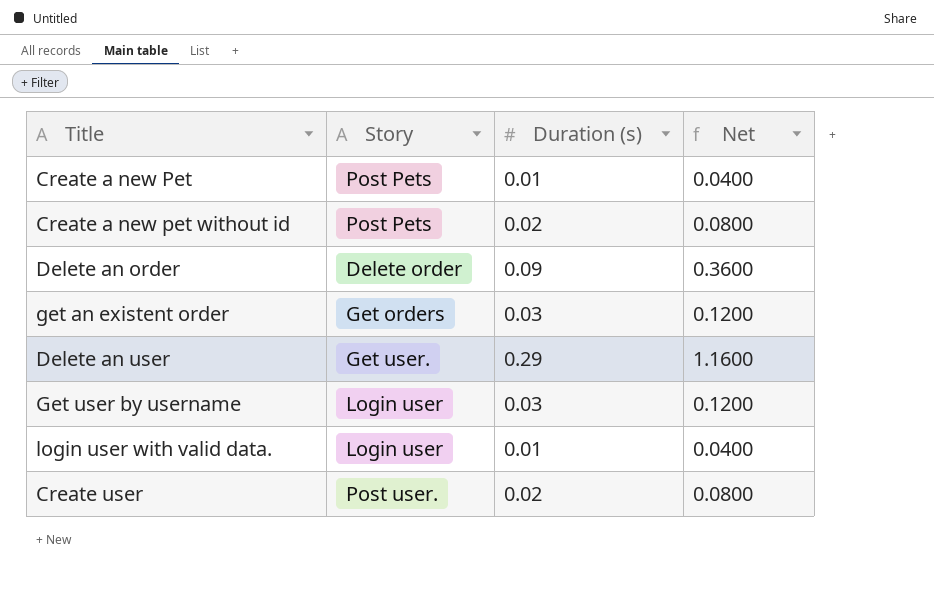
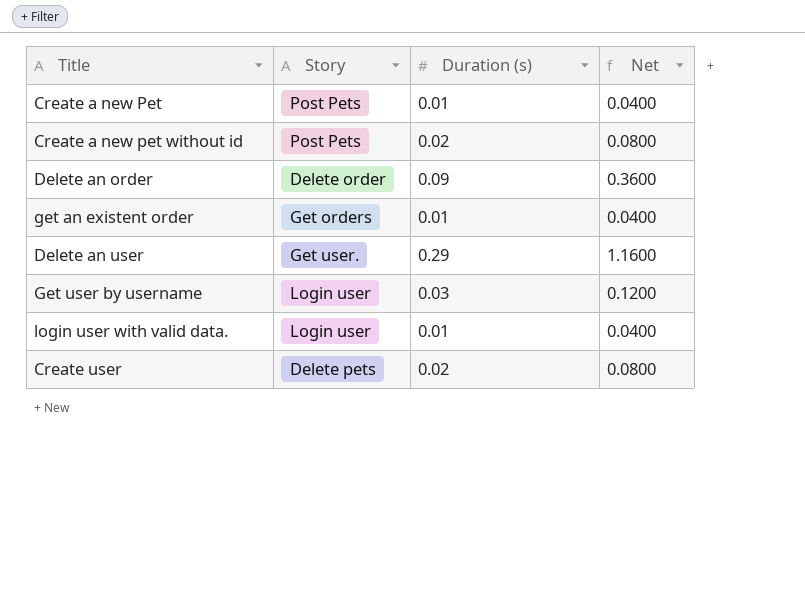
get an existent order | Duration (s): 0.03 -> 0.01
get an existent order | Net: 0.1200 -> 0.0400
Create user | Story: Post user. -> Delete pets

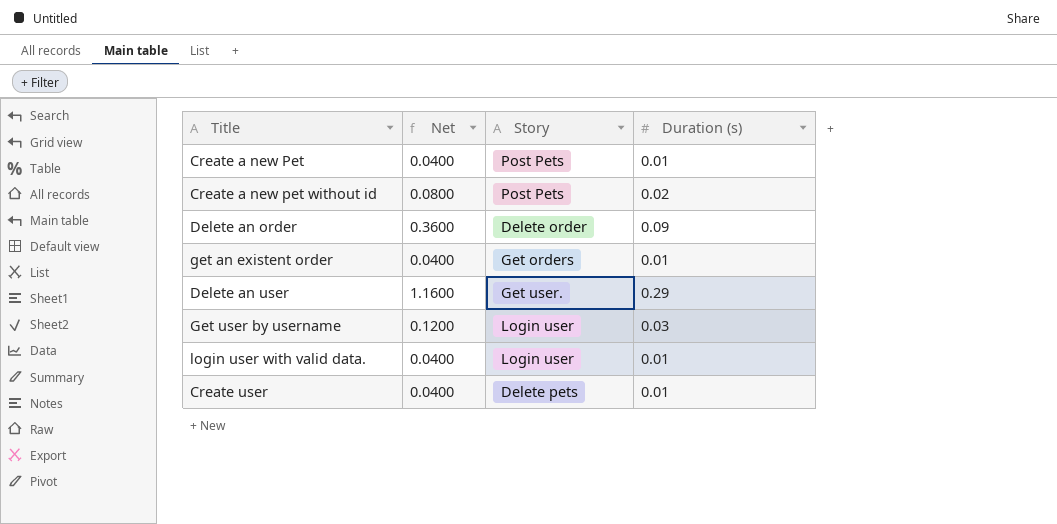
column Net | position: 4 -> 2
Create user | Net: 0.0800 -> 0.0400
Create user | Duration (s): 0.02 -> 0.01

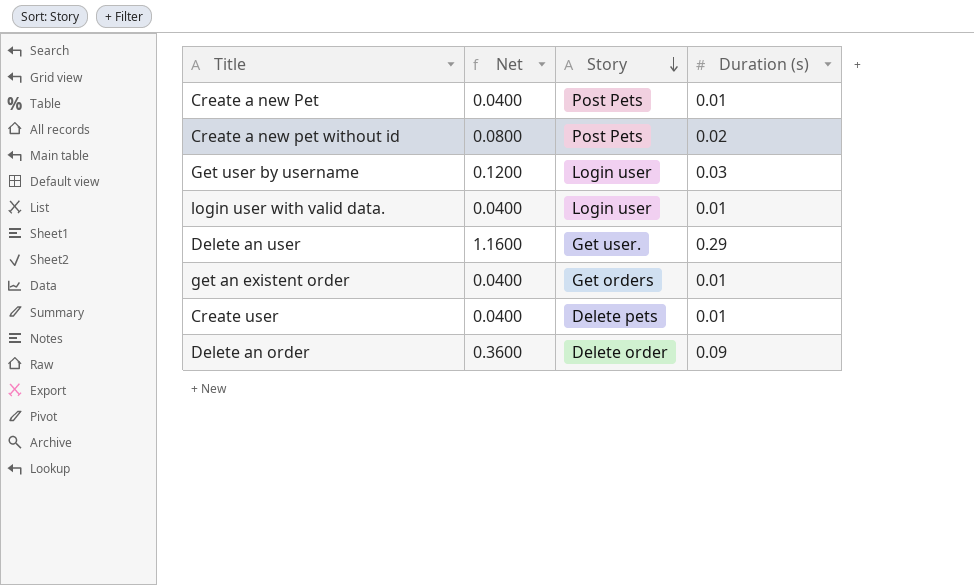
row order: none -> Story descending

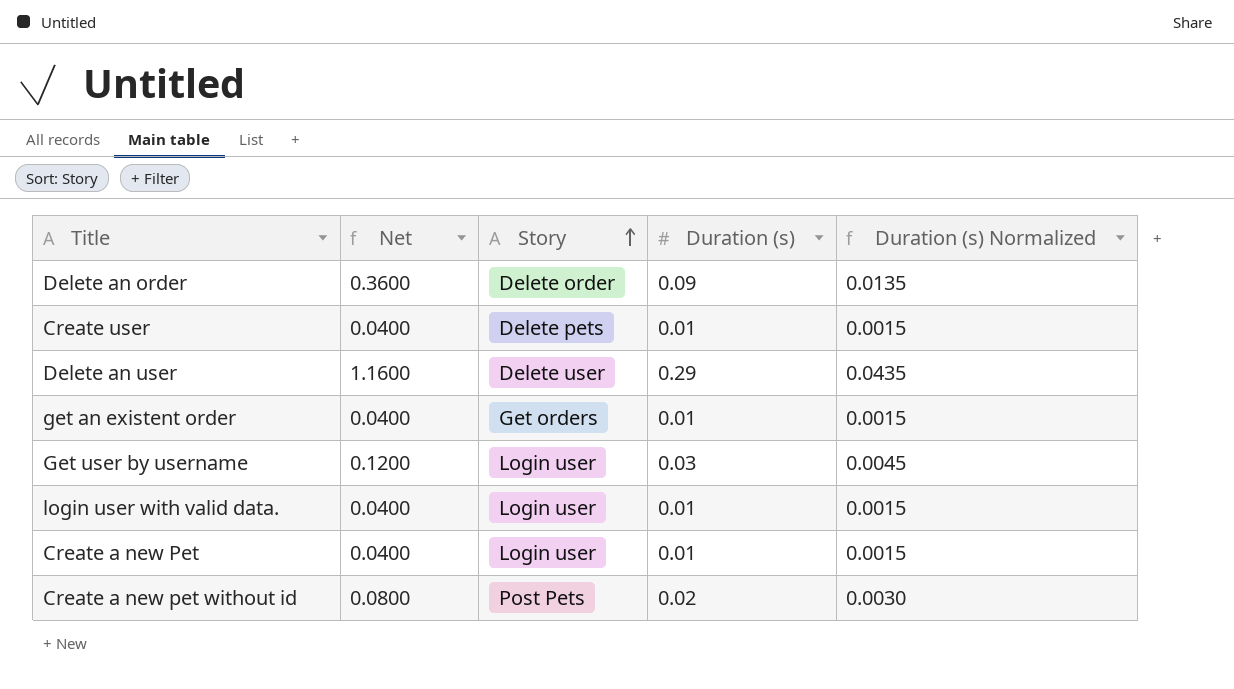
row order: Story descending -> Story ascending
column Duration (s) Normalized | formula: none -> [Duration (s)] * 0.15
Delete an user | Story: Get user. -> Delete user
Create a new Pet | Story: Post Pets -> Login user

